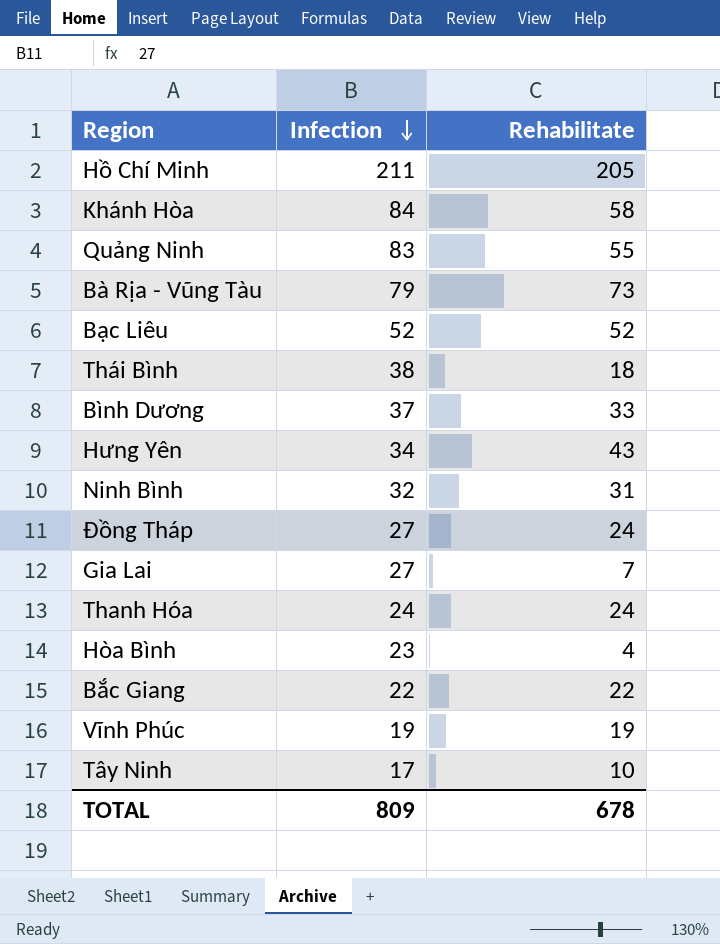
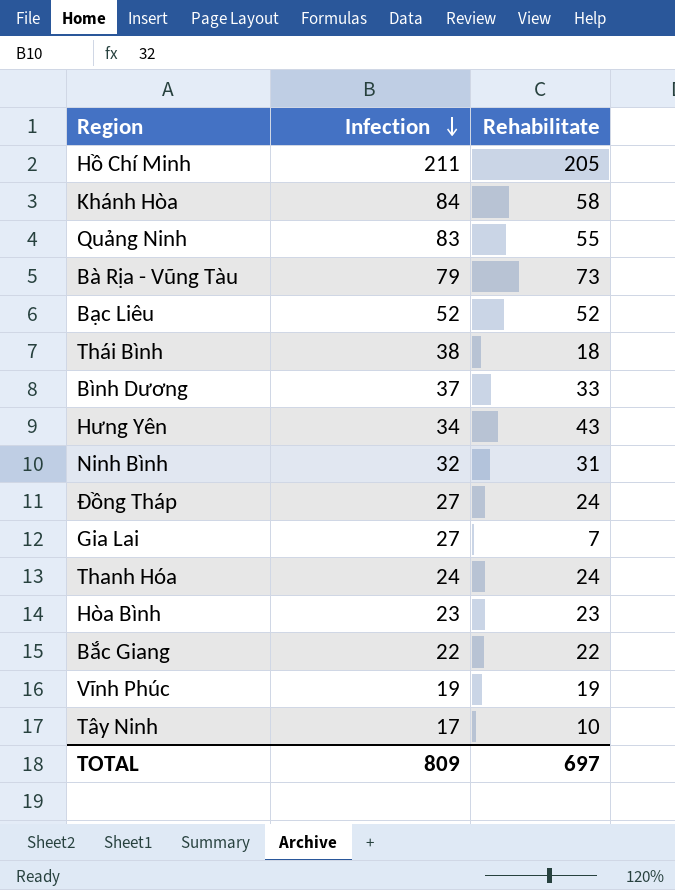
Hòa Bình | Rehabilitate: 4 -> 23
TOTAL | Rehabilitate: 678 -> 697

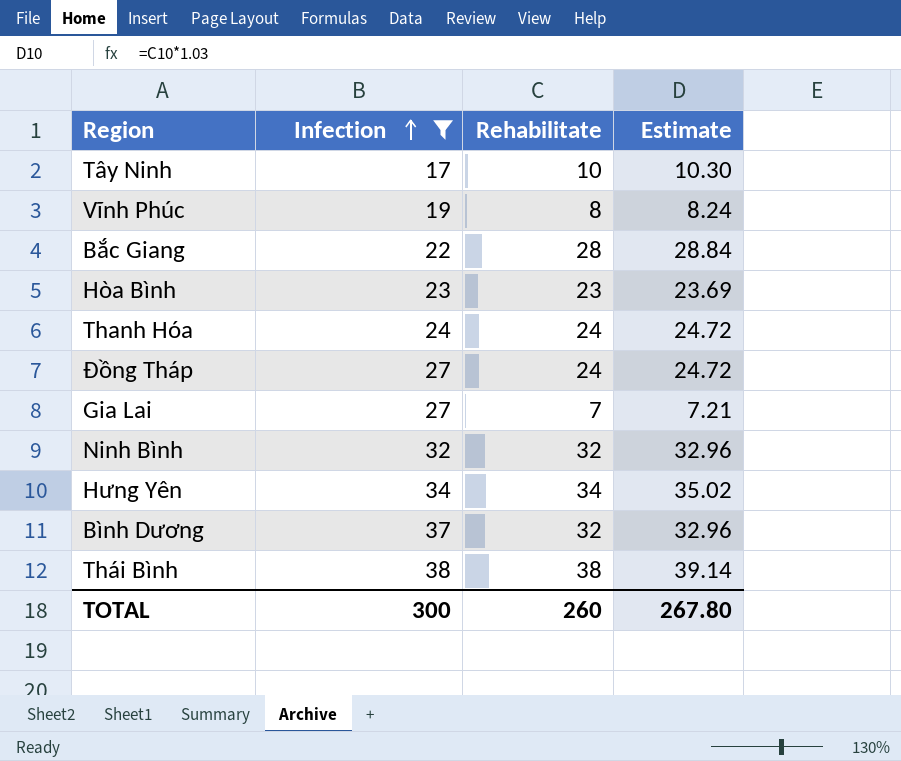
filter: none -> Infection <= 38
row order: Infection descending -> Infection ascending
column Estimate | formula: none -> [Rehabilitate] * 1.03
Vĩnh Phúc | Rehabilitate: 19 -> 8
Bắc Giang | Rehabilitate: 22 -> 28
Ninh Bình | Rehabilitate: 31 -> 32
Hưng Yên | Rehabilitate: 43 -> 34
Bình Dương | Rehabilitate: 33 -> 32
Thái Bình | Rehabilitate: 18 -> 38
TOTAL | Infection: 809 -> 300
TOTAL | Rehabilitate: 697 -> 260

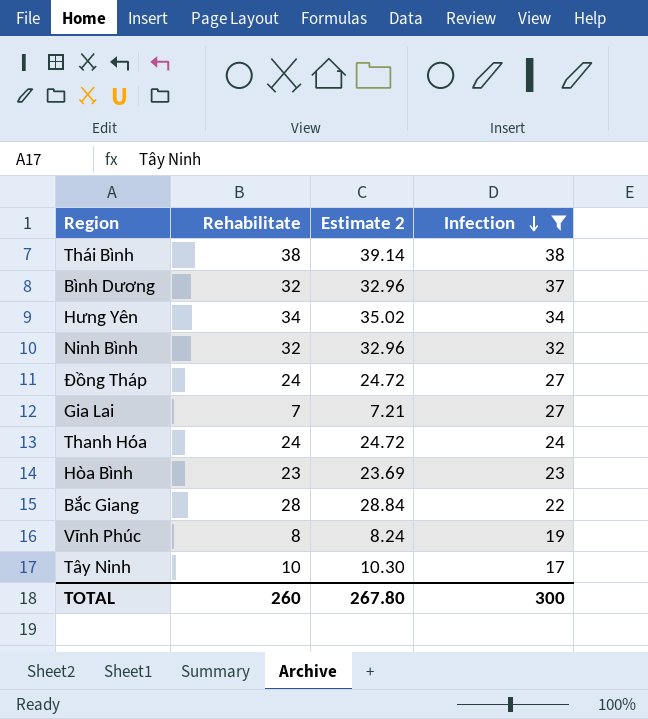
row order: Infection ascending -> Infection descending
column name: Estimate -> Estimate 2
column Infection | position: 2 -> 4

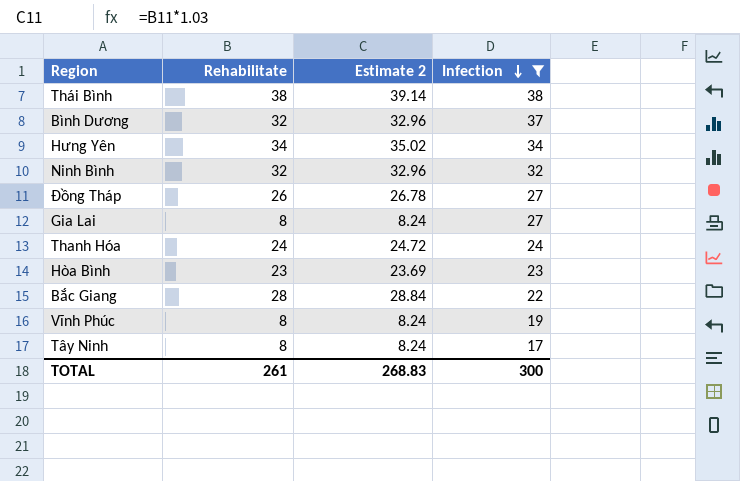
Đồng Tháp | Rehabilitate: 24 -> 26
Đồng Tháp | Estimate 2: 24.72 -> 26.78
Gia Lai | Rehabilitate: 7 -> 8
Gia Lai | Estimate 2: 7.21 -> 8.24
Tây Ninh | Rehabilitate: 10 -> 8
Tây Ninh | Estimate 2: 10.30 -> 8.24
TOTAL | Rehabilitate: 260 -> 261
TOTAL | Estimate 2: 267.80 -> 268.83

